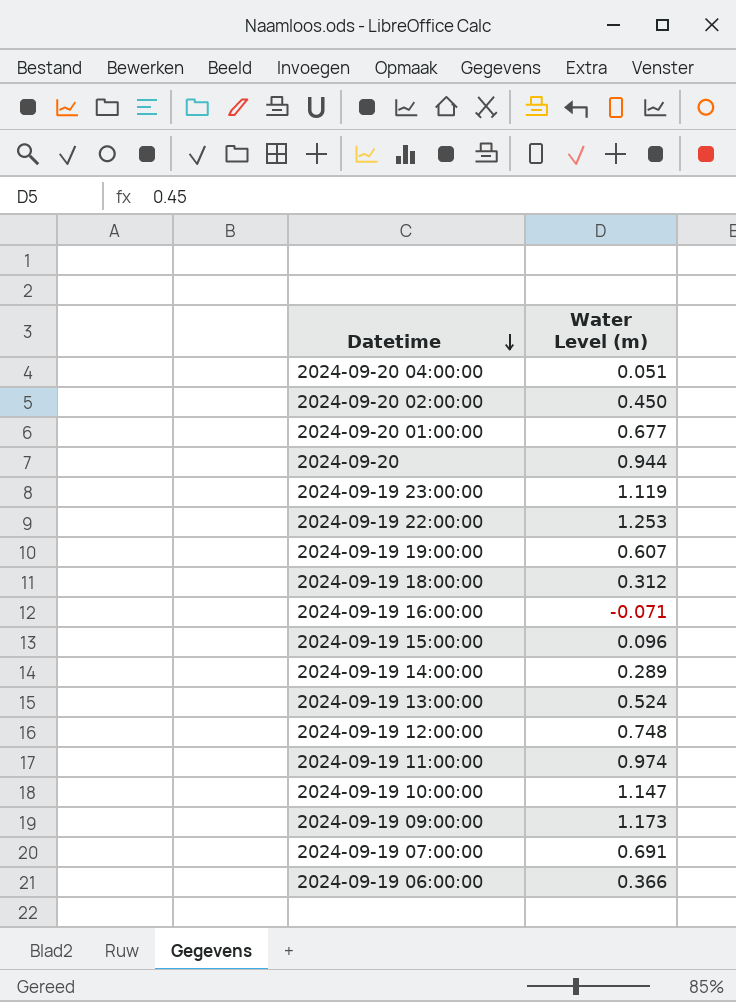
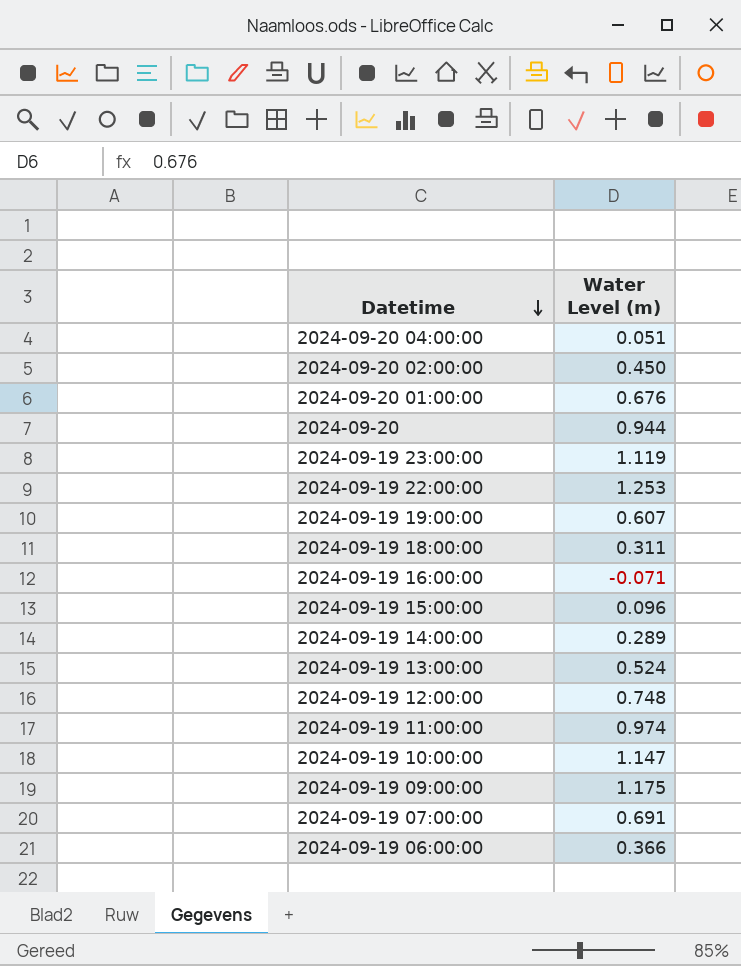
2024-09-20 01:00:00 | Water Level (m): 0.677 -> 0.676
2024-09-19 18:00:00 | Water Level (m): 0.312 -> 0.311
2024-09-19 09:00:00 | Water Level (m): 1.173 -> 1.175

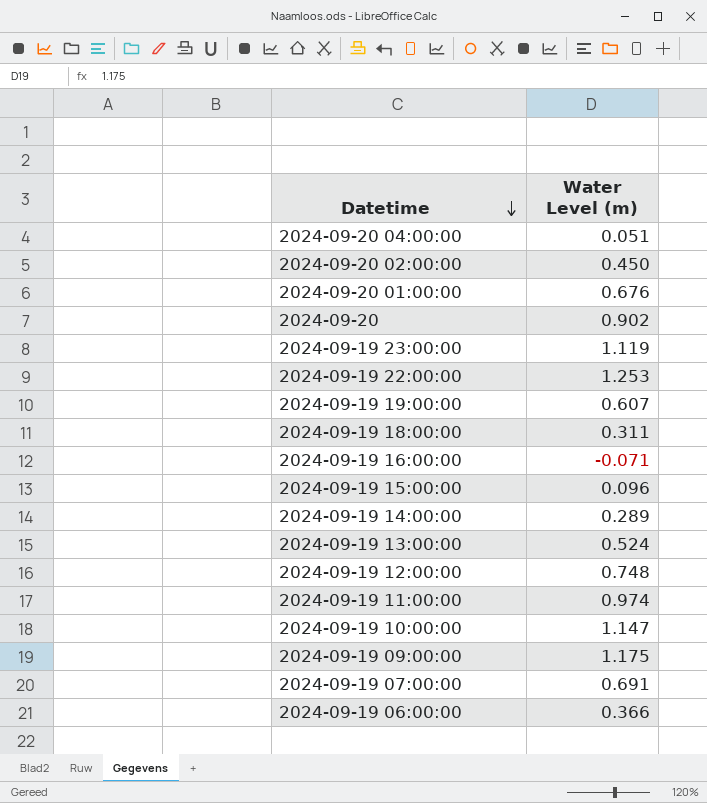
2024-09-20 | Water Level (m): 0.944 -> 0.902

